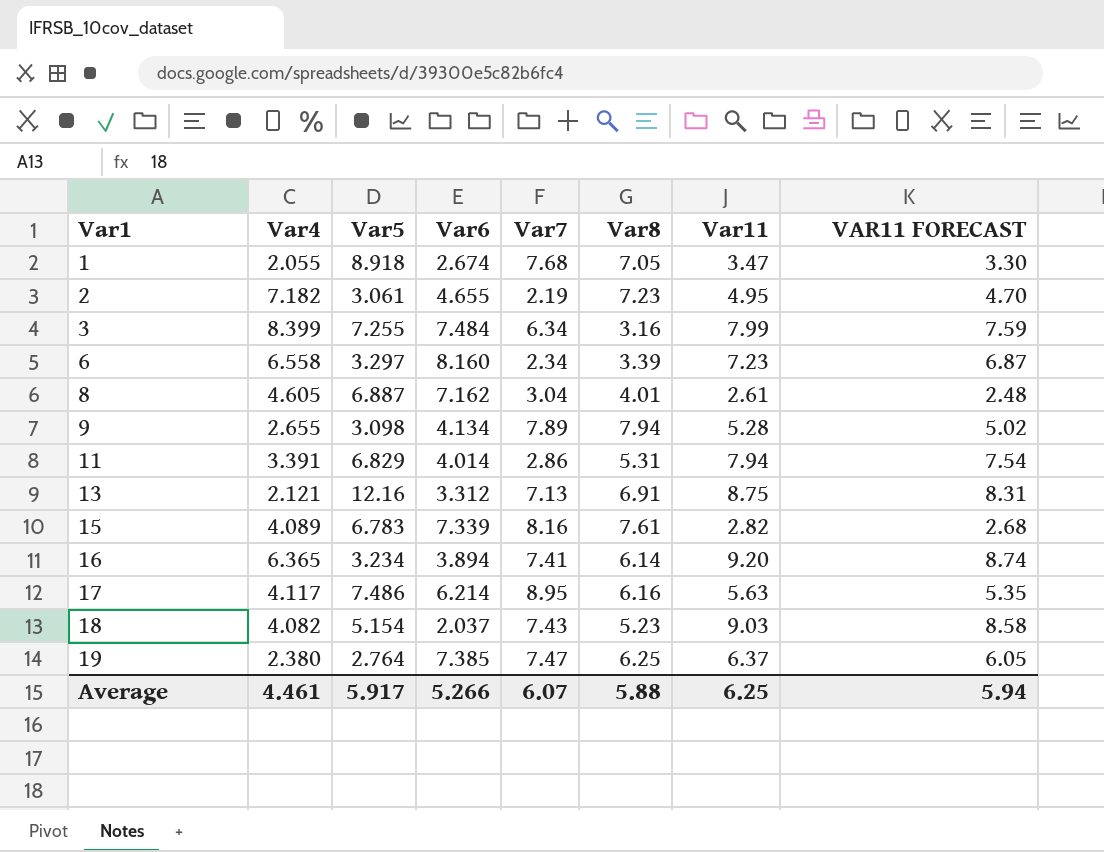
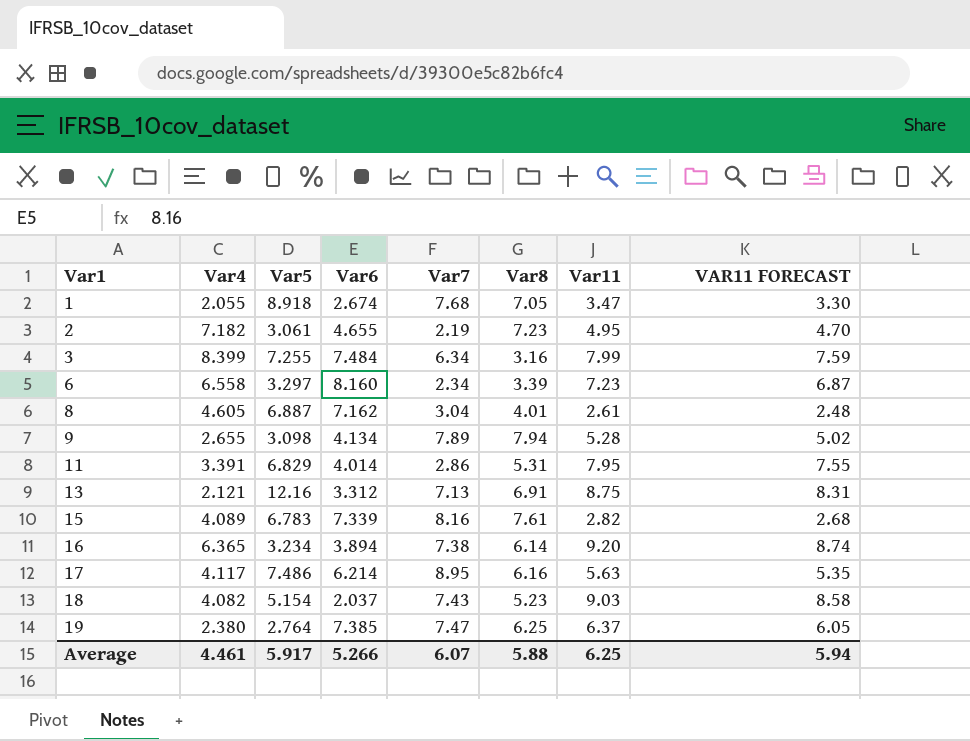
11 | Var11: 7.94 -> 7.95
11 | VAR11 FORECAST: 7.54 -> 7.55
16 | Var7: 7.41 -> 7.38

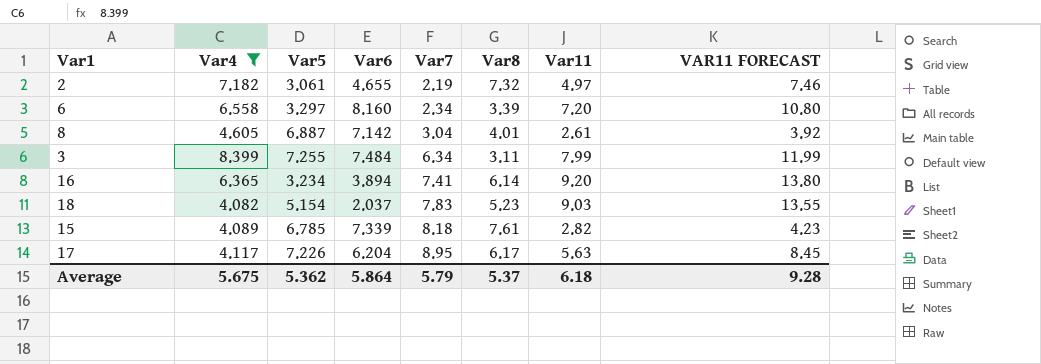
filter: none -> Var4 >= 4.082
row order: Var1 ascending -> Var7 ascending
column VAR11 FORECAST | formula: [Var11] * 0.95 -> [Var11] * 1.5
2 | Var8: 7.23 -> 7.32
2 | Var11: 4.95 -> 4.97
6 | Var11: 7.23 -> 7.20
8 | Var6: 7.162 -> 7.142
3 | Var8: 3.16 -> 3.11
16 | Var7: 7.38 -> 7.41
18 | Var7: 7.43 -> 7.83
15 | Var5: 6.783 -> 6.785
15 | Var7: 8.16 -> 8.18
17 | Var5: 7.486 -> 7.226
17 | Var6: 6.214 -> 6.204
17 | Var8: 6.16 -> 6.17
Average | Var4: 4.461 -> 5.675
Average | Var5: 5.917 -> 5.362
Average | Var6: 5.266 -> 5.864
Average | Var7: 6.07 -> 5.79
Average | Var8: 5.88 -> 5.37
Average | Var11: 6.25 -> 6.18
Average | VAR11 FORECAST: 5.94 -> 9.28

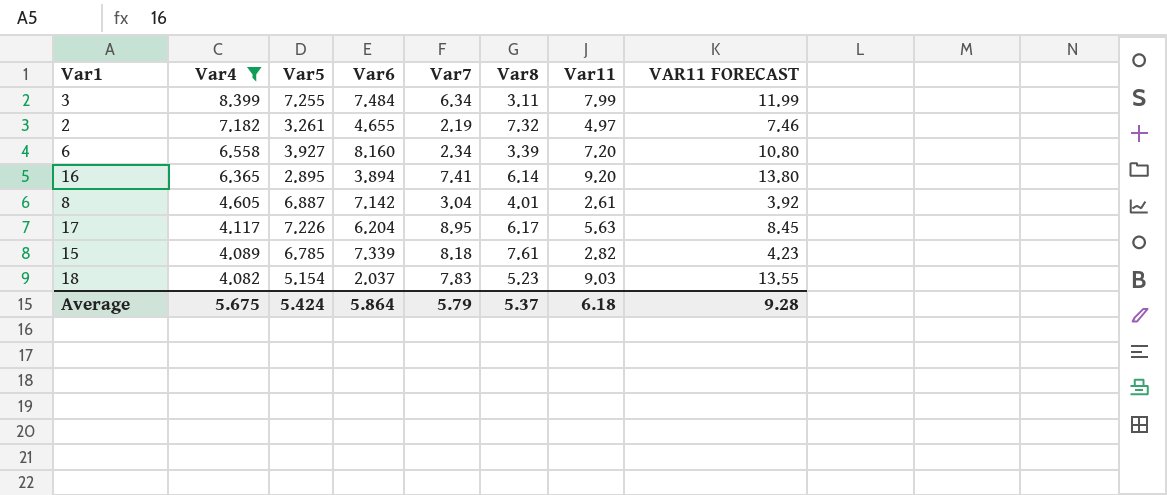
row order: Var7 ascending -> Var4 descending
2 | Var5: 3.061 -> 3.261
6 | Var5: 3.297 -> 3.927
16 | Var5: 3.234 -> 2.895
Average | Var5: 5.362 -> 5.424

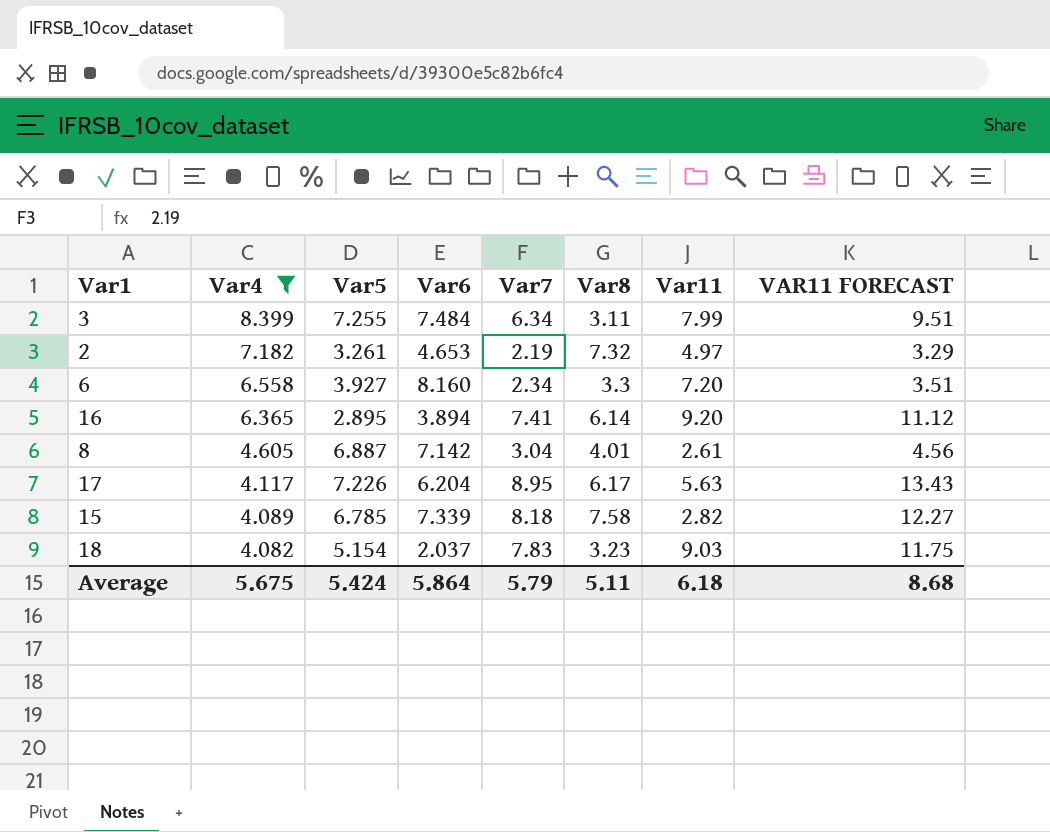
column VAR11 FORECAST | formula: [Var11] * 1.5 -> [Var7] * 1.5
2 | Var6: 4.655 -> 4.653
6 | Var8: 3.39 -> 3.3
15 | Var8: 7.61 -> 7.58
18 | Var8: 5.23 -> 3.23
Average | Var8: 5.37 -> 5.11
Average | VAR11 FORECAST: 9.28 -> 8.68

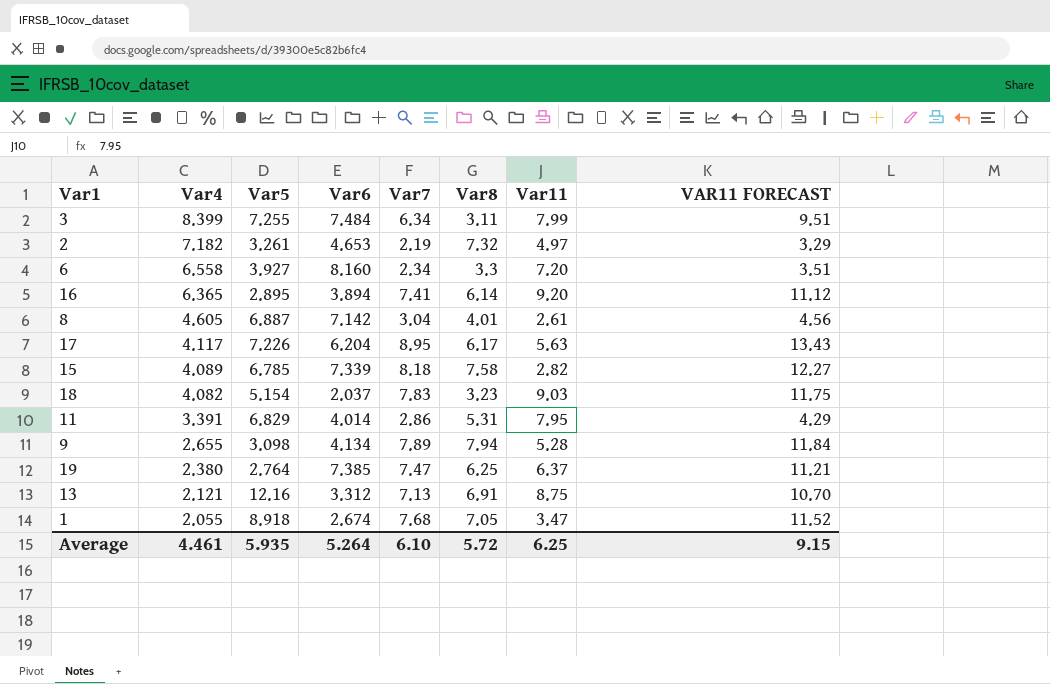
filter: Var4 >= 4.082 -> none
Average | Var4: 5.675 -> 4.461
Average | Var5: 5.424 -> 5.935
Average | Var6: 5.864 -> 5.264
Average | Var7: 5.79 -> 6.10
Average | Var8: 5.11 -> 5.72
Average | Var11: 6.18 -> 6.25
Average | VAR11 FORECAST: 8.68 -> 9.15

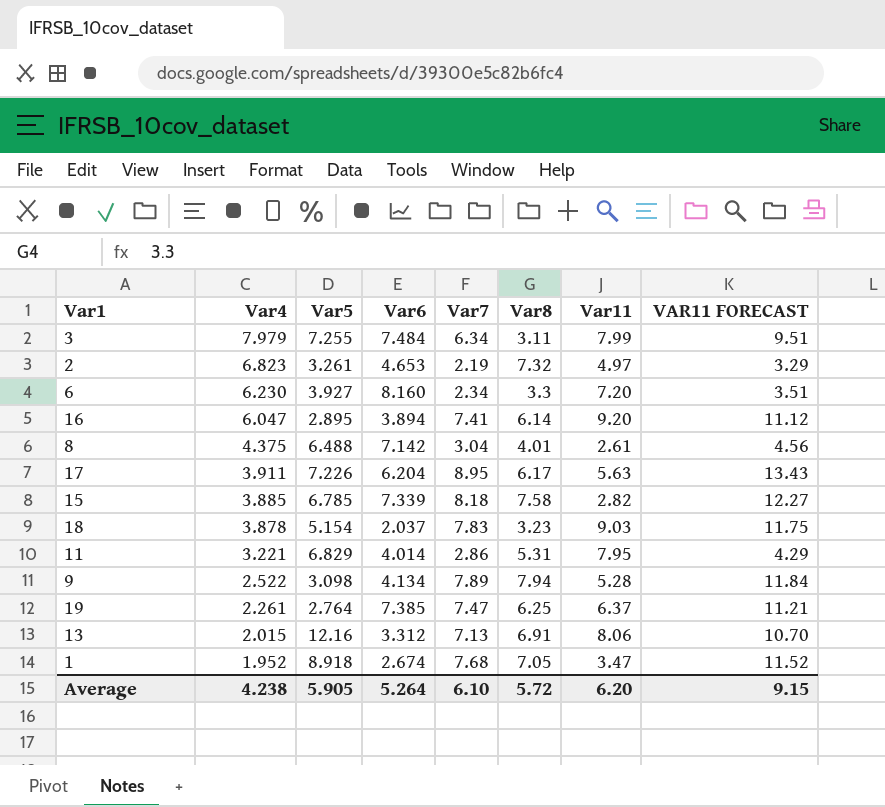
3 | Var4: 8.399 -> 7.979
2 | Var4: 7.182 -> 6.823
6 | Var4: 6.558 -> 6.230
16 | Var4: 6.365 -> 6.047
8 | Var4: 4.605 -> 4.375
8 | Var5: 6.887 -> 6.488
17 | Var4: 4.117 -> 3.911
15 | Var4: 4.089 -> 3.885
18 | Var4: 4.082 -> 3.878
11 | Var4: 3.391 -> 3.221
9 | Var4: 2.655 -> 2.522
19 | Var4: 2.380 -> 2.261
13 | Var4: 2.121 -> 2.015
13 | Var11: 8.75 -> 8.06
1 | Var4: 2.055 -> 1.952
Average | Var4: 4.461 -> 4.238
Average | Var5: 5.935 -> 5.905
Average | Var11: 6.25 -> 6.20

